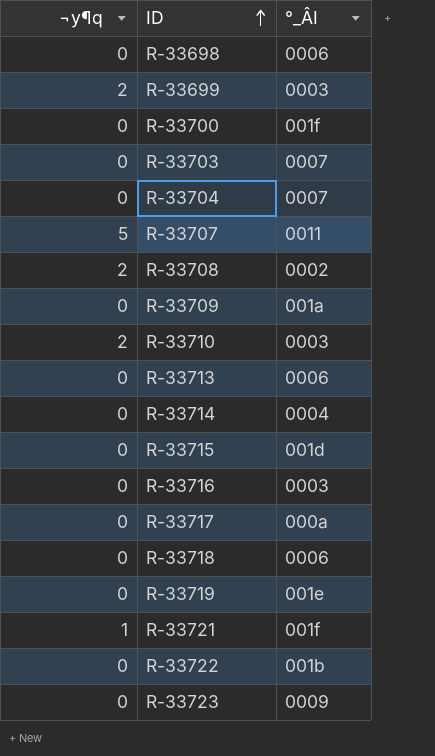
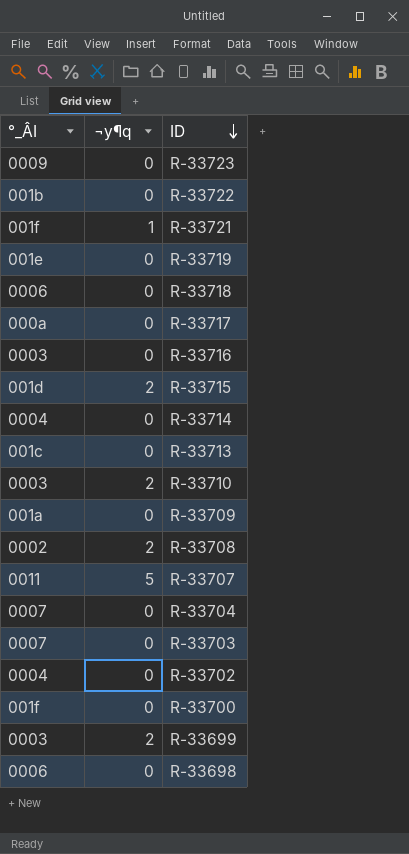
row order: ID ascending -> ID descending
column °_ÂI | position: 3 -> 1
R-33715 | ¬y¶q: 0 -> 2
R-33713 | °_ÂI: 0006 -> 001c
row R-33702: none -> 0004 | 0

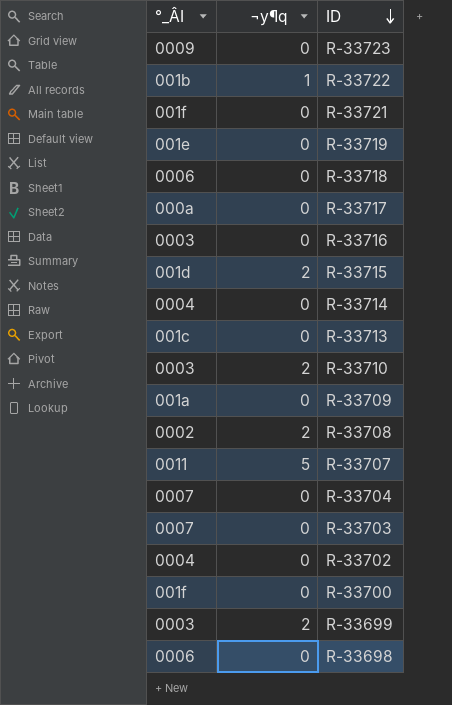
R-33722 | ¬y¶q: 0 -> 1
R-33721 | ¬y¶q: 1 -> 0

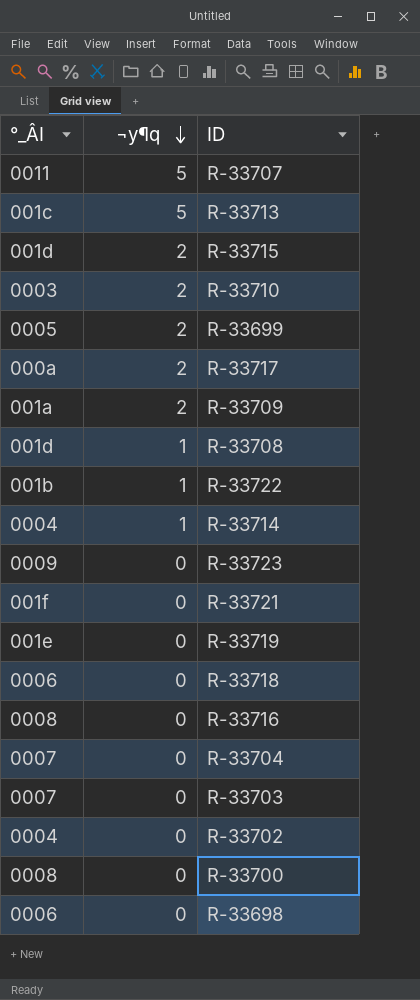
row order: ID descending -> ¬y¶q descending
R-33713 | ¬y¶q: 0 -> 5
R-33699 | °_ÂI: 0003 -> 0005
R-33717 | ¬y¶q: 0 -> 2
R-33709 | ¬y¶q: 0 -> 2
R-33708 | °_ÂI: 0002 -> 001d
R-33708 | ¬y¶q: 2 -> 1
R-33714 | ¬y¶q: 0 -> 1
R-33716 | °_ÂI: 0003 -> 0008
R-33700 | °_ÂI: 001f -> 0008

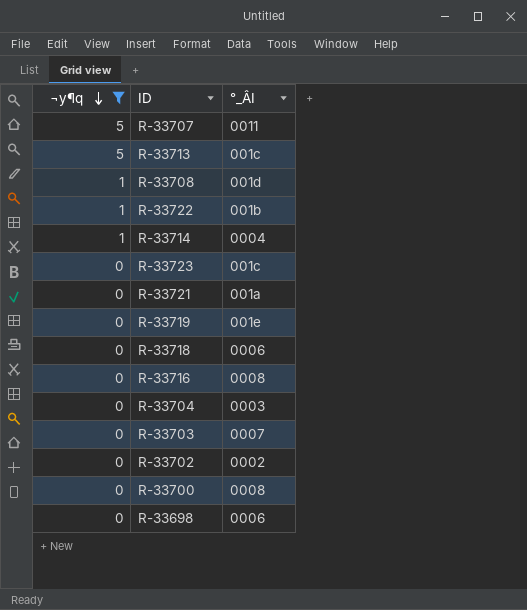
filter: none -> ¬y¶q != 2
column °_ÂI | position: 1 -> 3
R-33723 | °_ÂI: 0009 -> 001c
R-33721 | °_ÂI: 001f -> 001a
R-33704 | °_ÂI: 0007 -> 0003
R-33702 | °_ÂI: 0004 -> 0002

